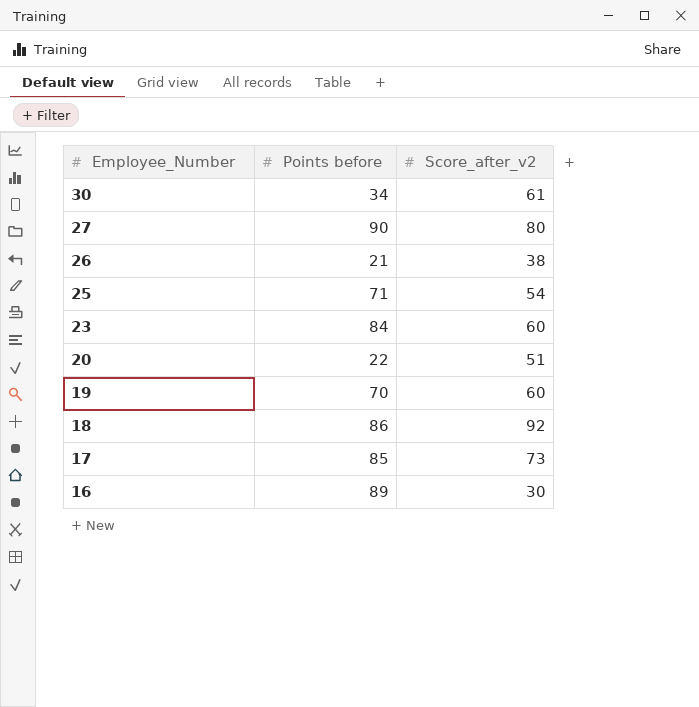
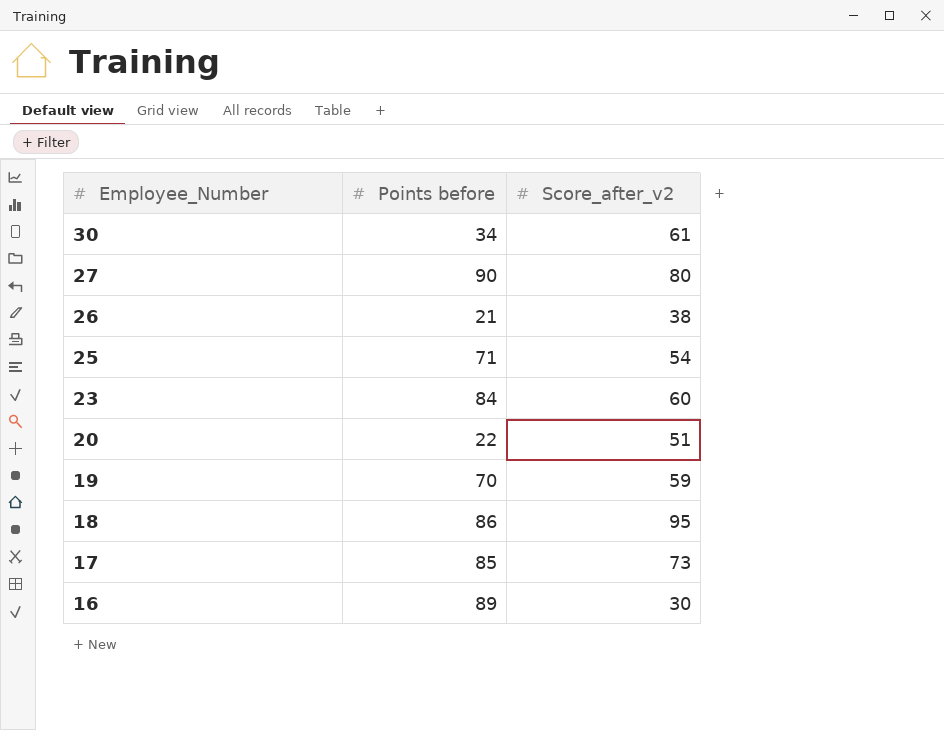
19 | Score_after_v2: 60 -> 59
18 | Score_after_v2: 92 -> 95

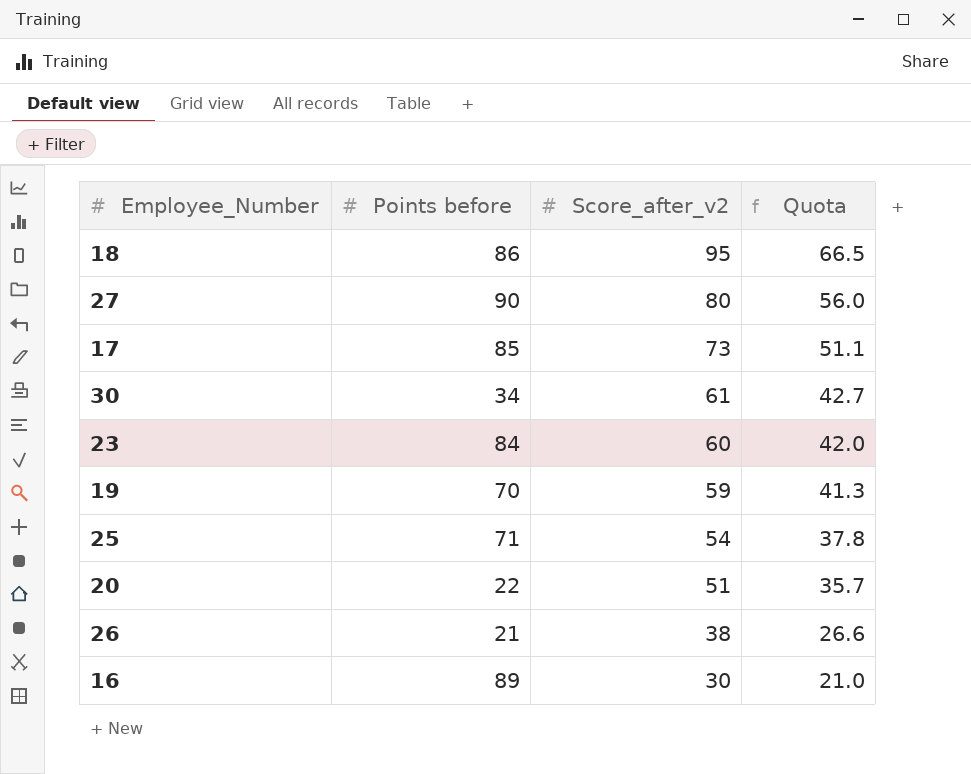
row order: Employee_Number descending -> Score_after_v2 descending
column Quota | formula: none -> [Score_after_v2] * 0.7

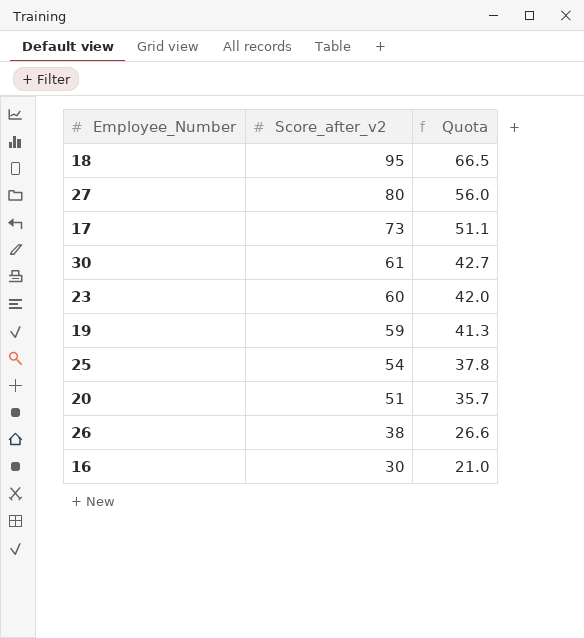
column Points before | position: 2 -> none

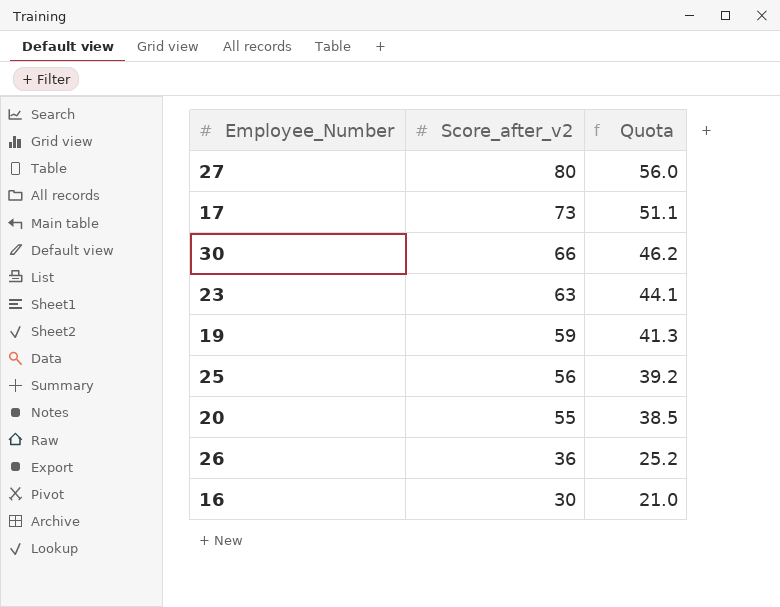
row 18: 95 | 66.5 -> none
30 | Score_after_v2: 61 -> 66
30 | Quota: 42.7 -> 46.2
23 | Score_after_v2: 60 -> 63
23 | Quota: 42.0 -> 44.1
25 | Score_after_v2: 54 -> 56
25 | Quota: 37.8 -> 39.2
20 | Score_after_v2: 51 -> 55
20 | Quota: 35.7 -> 38.5
26 | Score_after_v2: 38 -> 36
26 | Quota: 26.6 -> 25.2

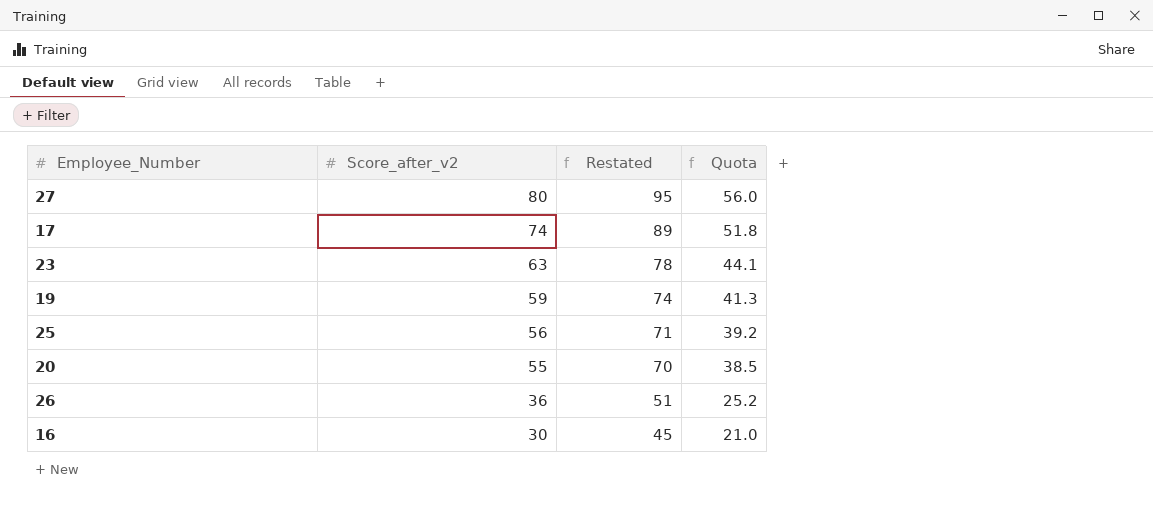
column Restated | formula: none -> [Score_after_v2] + 15
row 30: 66 | 46.2 -> none
17 | Score_after_v2: 73 -> 74
17 | Quota: 51.1 -> 51.8

